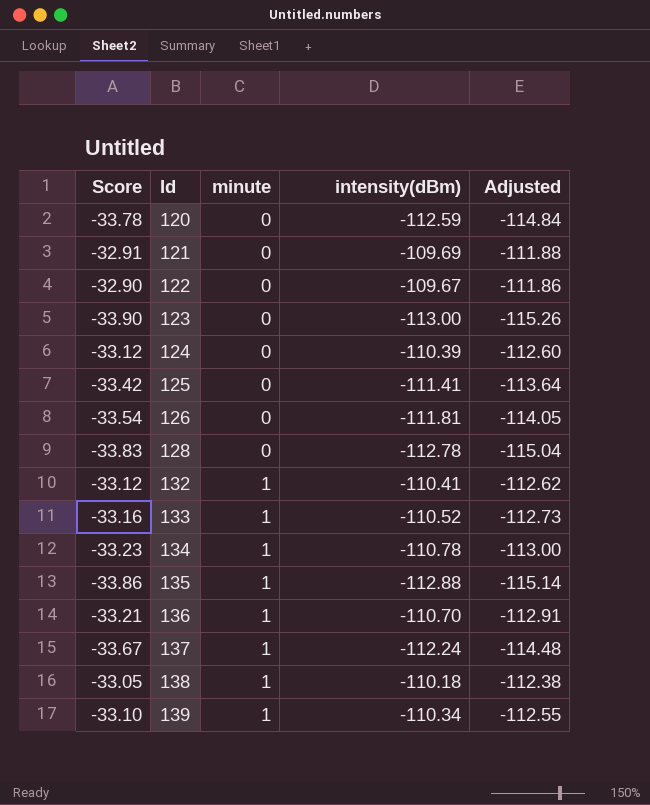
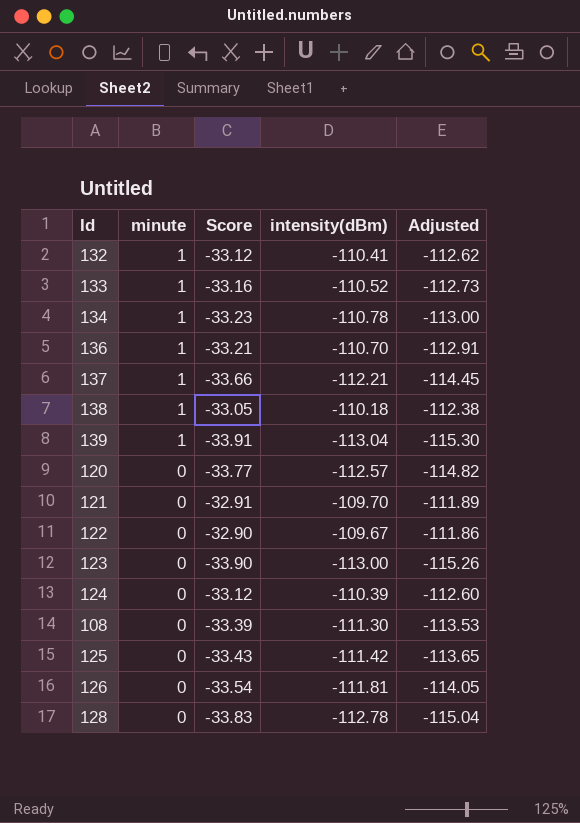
row order: Id ascending -> minute descending
column Score | position: 1 -> 3
row 135: -33.86 | 1 | -112.88 | -115.14 -> none
137 | Score: -33.67 -> -33.66
137 | intensity(dBm): -112.24 -> -112.21
137 | Adjusted: -114.48 -> -114.45
139 | Score: -33.10 -> -33.91
139 | intensity(dBm): -110.34 -> -113.04
139 | Adjusted: -112.55 -> -115.30
120 | Score: -33.78 -> -33.77
120 | intensity(dBm): -112.59 -> -112.57
120 | Adjusted: -114.84 -> -114.82
121 | intensity(dBm): -109.69 -> -109.70
121 | Adjusted: -111.88 -> -111.89
row 108: none -> 0 | -33.39 | -111.30 | -113.53
125 | Score: -33.42 -> -33.43
125 | intensity(dBm): -111.41 -> -111.42
125 | Adjusted: -113.64 -> -113.65

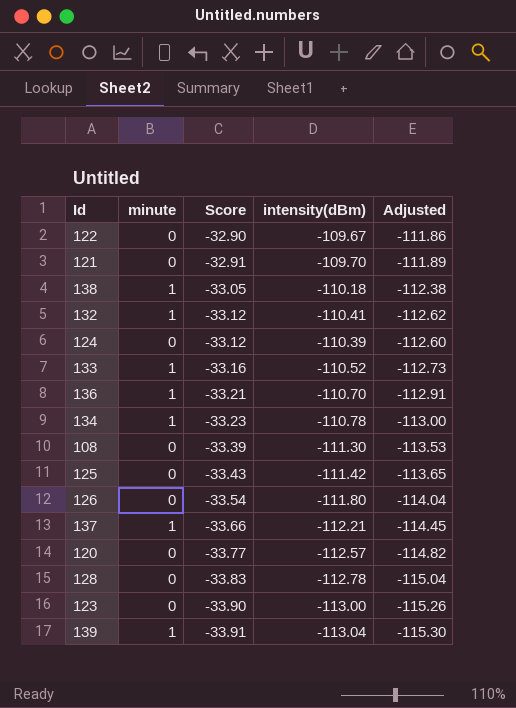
row order: minute descending -> Score descending
126 | intensity(dBm): -111.81 -> -111.80
126 | Adjusted: -114.05 -> -114.04

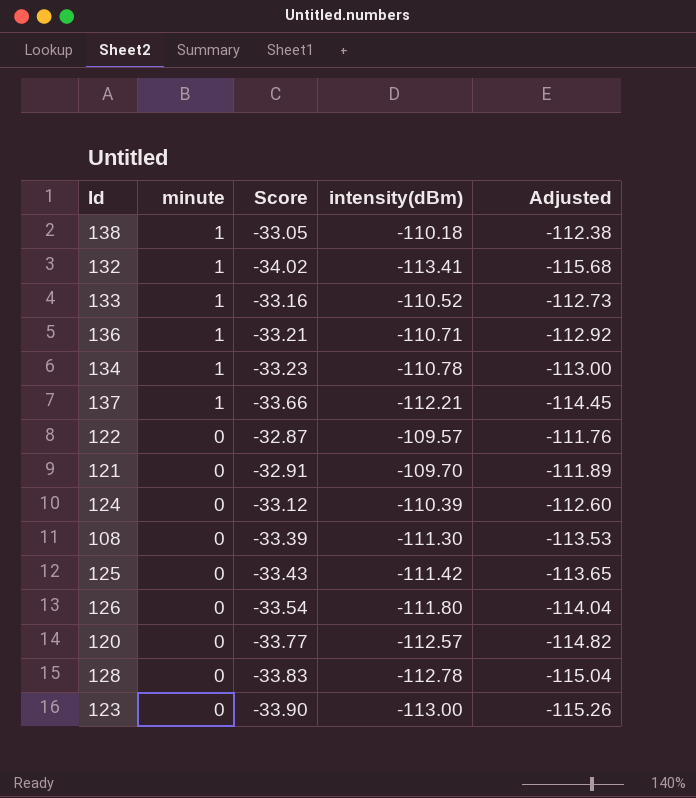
row order: Score descending -> minute descending
row 139: 1 | -33.91 | -113.04 | -115.30 -> none
132 | Score: -33.12 -> -34.02
132 | intensity(dBm): -110.41 -> -113.41
132 | Adjusted: -112.62 -> -115.68
136 | intensity(dBm): -110.70 -> -110.71
136 | Adjusted: -112.91 -> -112.92
122 | Score: -32.90 -> -32.87
122 | intensity(dBm): -109.67 -> -109.57
122 | Adjusted: -111.86 -> -111.76

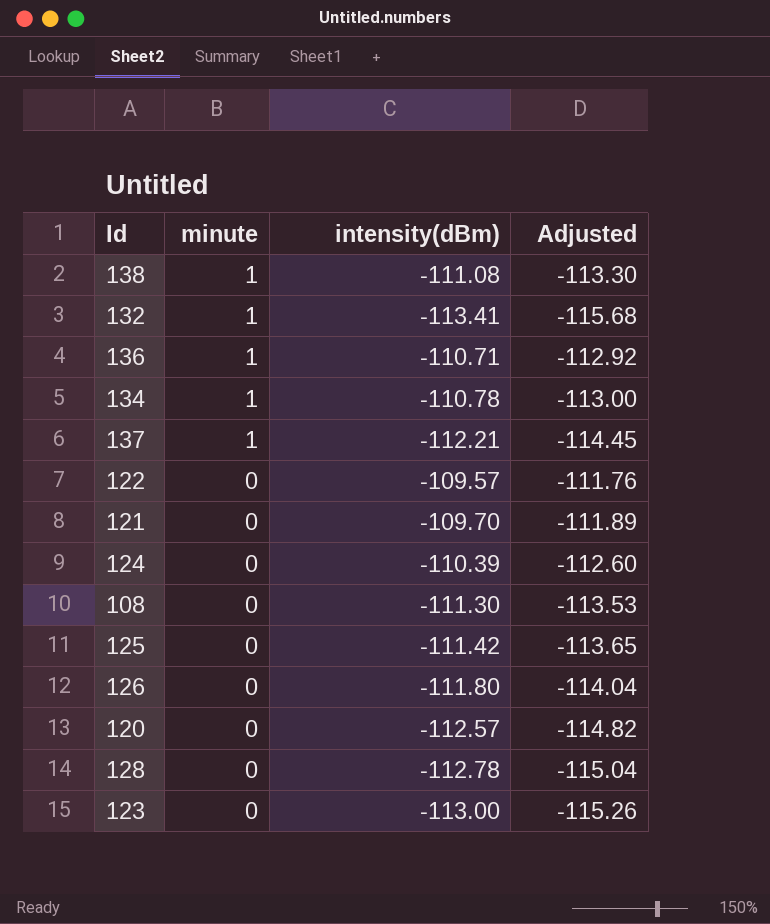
column Score | formula: [intensity(dBm)] * 0.3 -> none
row 133: 1 | -33.16 | -110.52 | -112.73 -> none
138 | intensity(dBm): -110.18 -> -111.08
138 | Adjusted: -112.38 -> -113.30

